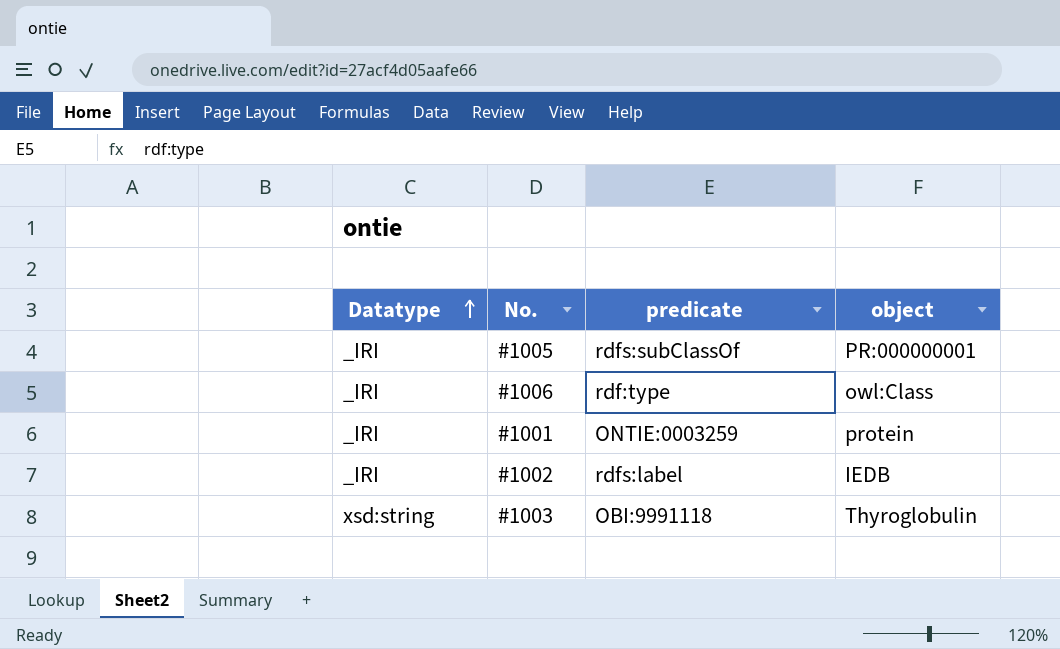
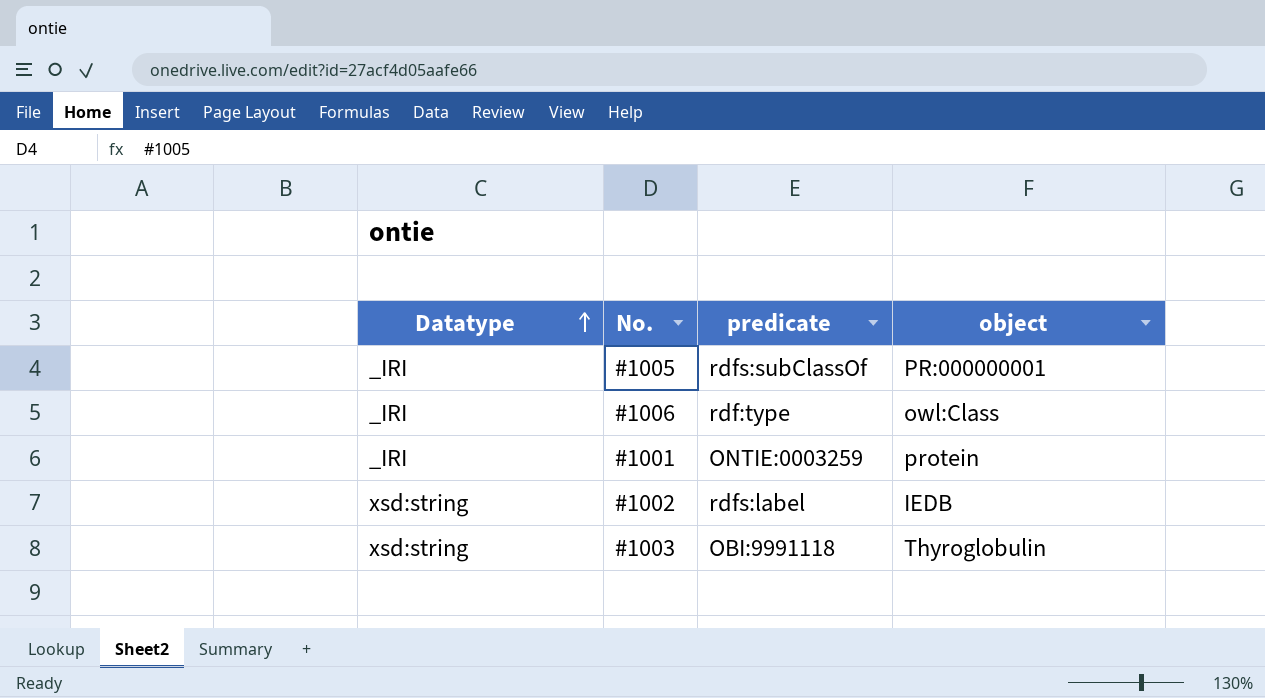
#1002 | Datatype: _IRI -> xsd:string

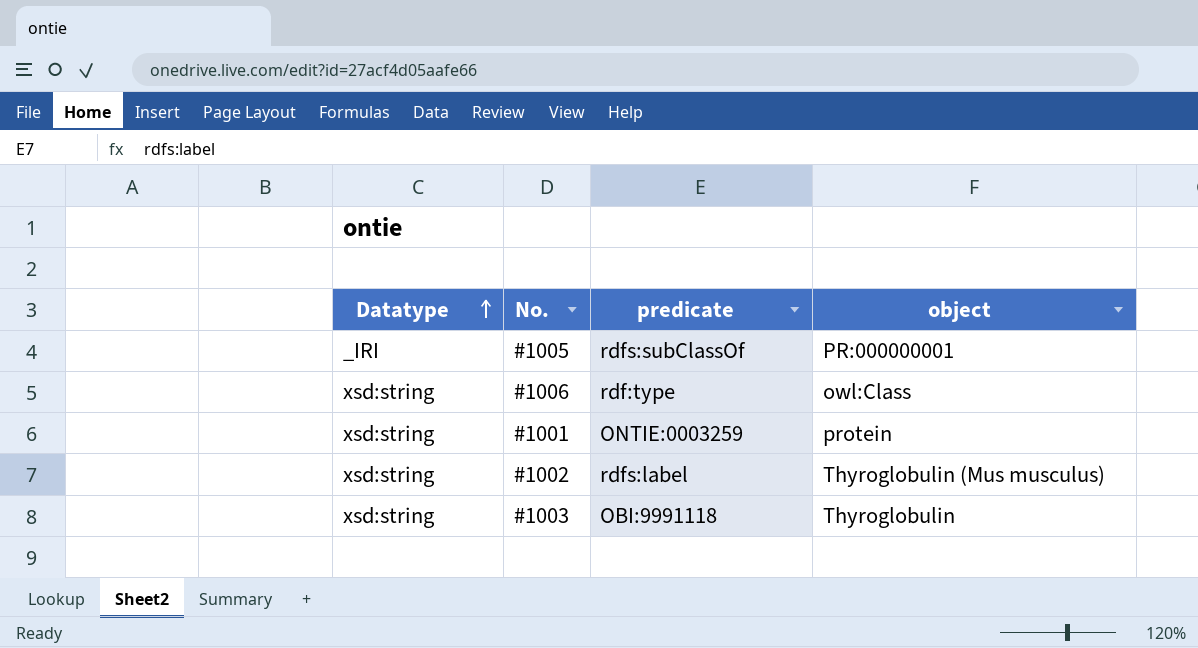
#1006 | Datatype: _IRI -> xsd:string
#1001 | Datatype: _IRI -> xsd:string
#1002 | object: IEDB -> Thyroglobulin (Mus musculus)

